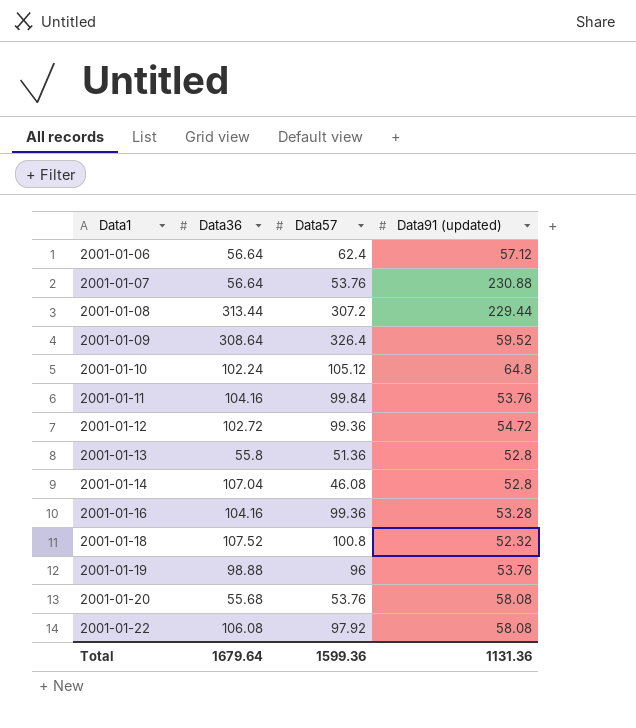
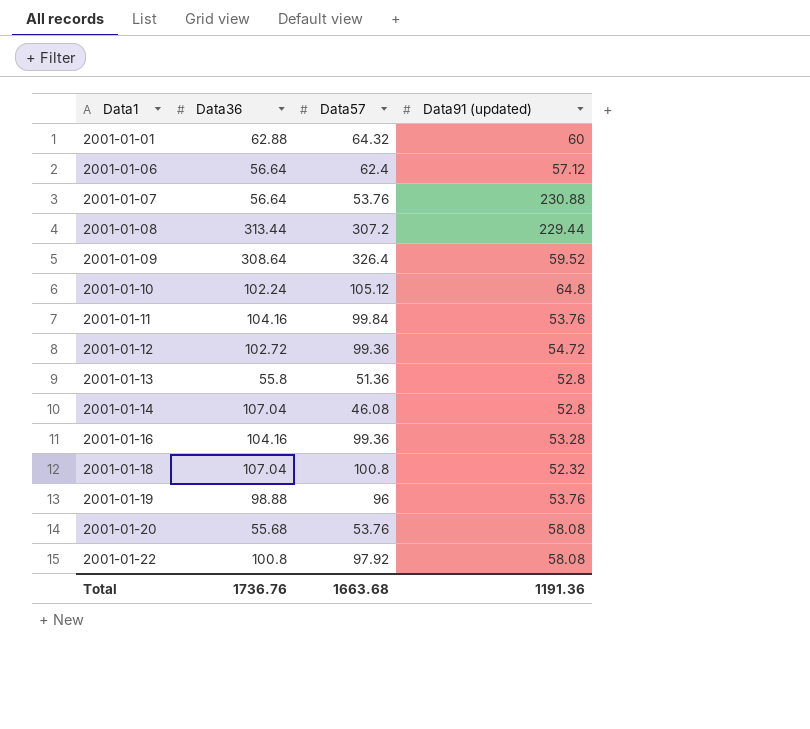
row 2001-01-01: none -> 62.88 | 64.32 | 60
2001-01-18 | Data36: 107.52 -> 107.04
2001-01-22 | Data36: 106.08 -> 100.8
Total | Data36: 1679.64 -> 1736.76
Total | Data57: 1599.36 -> 1663.68
Total | Data91 (updated): 1131.36 -> 1191.36

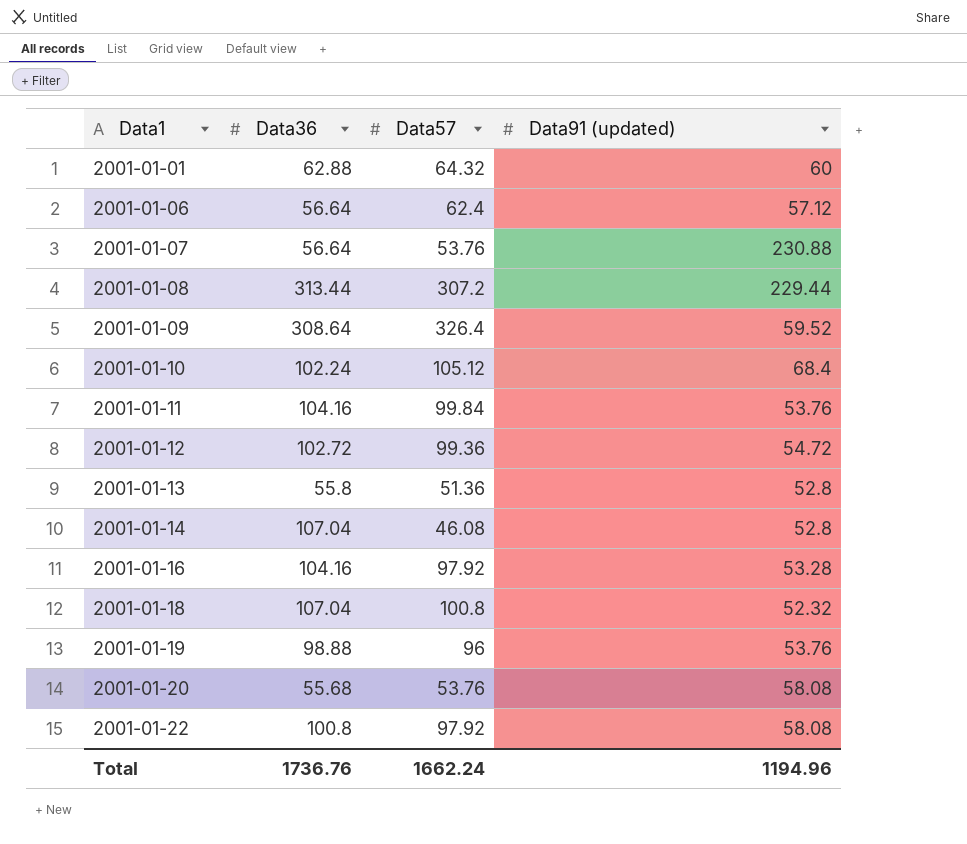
2001-01-10 | Data91 (updated): 64.8 -> 68.4
2001-01-16 | Data57: 99.36 -> 97.92
Total | Data57: 1663.68 -> 1662.24
Total | Data91 (updated): 1191.36 -> 1194.96

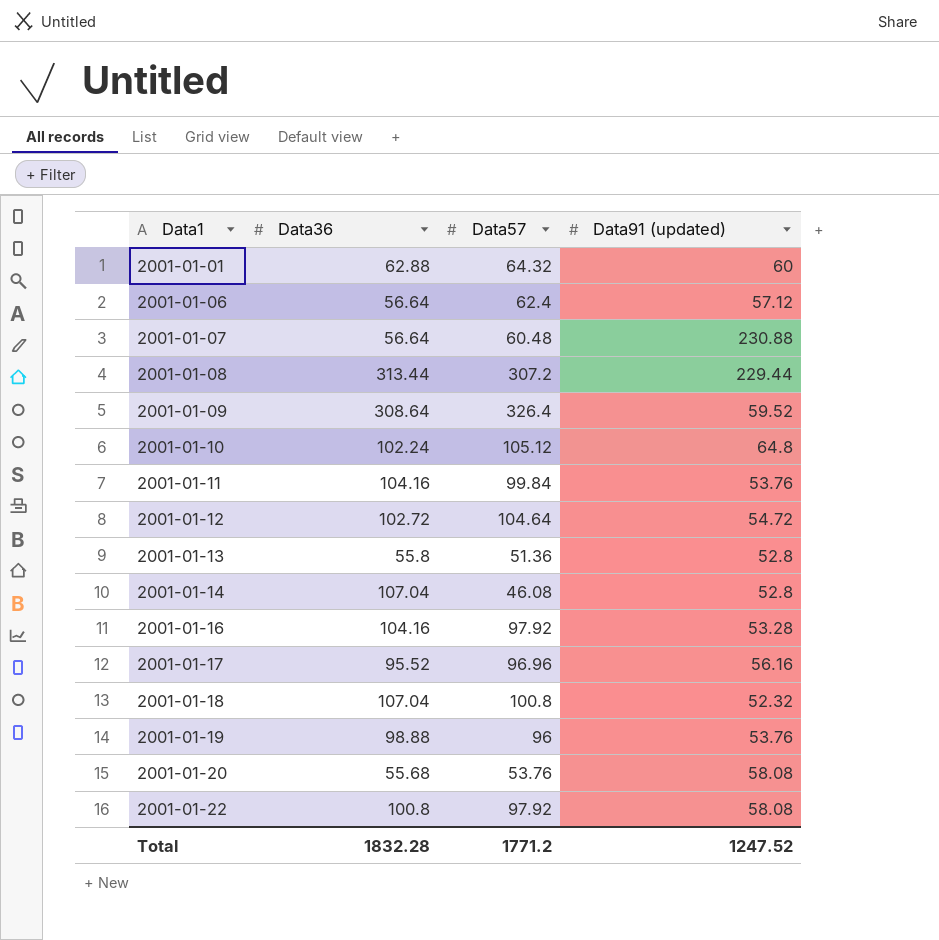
2001-01-07 | Data57: 53.76 -> 60.48
2001-01-10 | Data91 (updated): 68.4 -> 64.8
2001-01-12 | Data57: 99.36 -> 104.64
row 2001-01-17: none -> 95.52 | 96.96 | 56.16
Total | Data36: 1736.76 -> 1832.28
Total | Data57: 1662.24 -> 1771.2
Total | Data91 (updated): 1194.96 -> 1247.52

